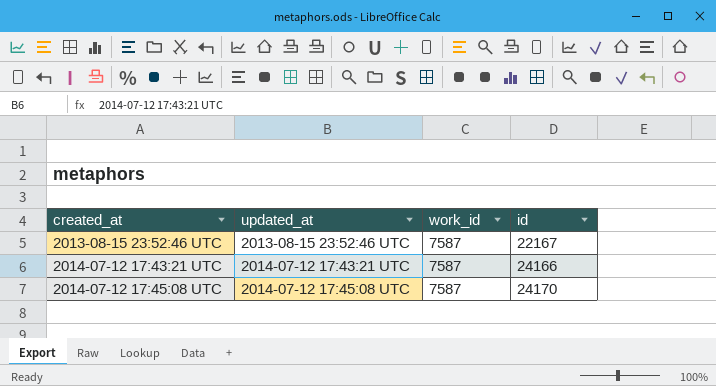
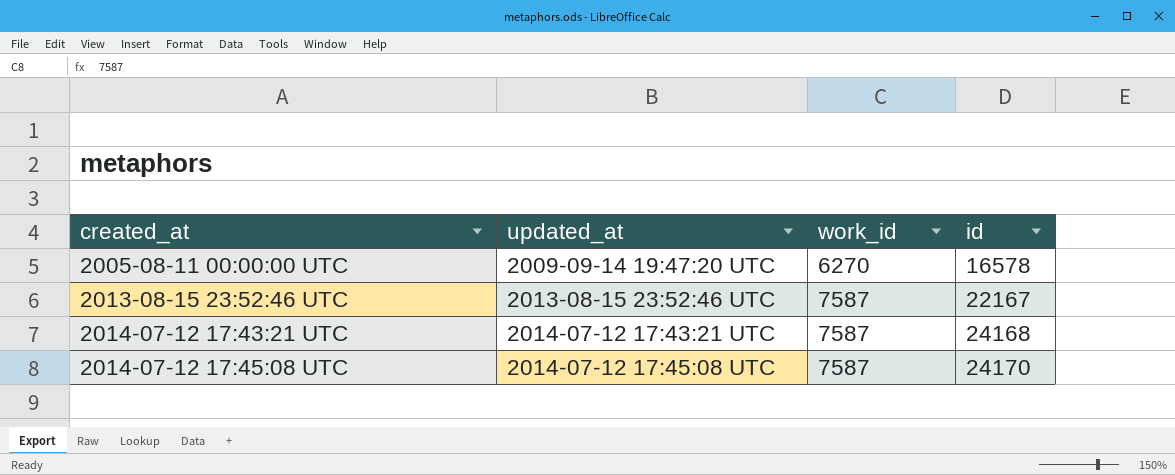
row 2005-08-11 00:00:00 UTC: none -> 2009-09-14 19:47:20 UTC | 6270 | 16578
2014-07-12 17:43:21 UTC | id: 24166 -> 24168

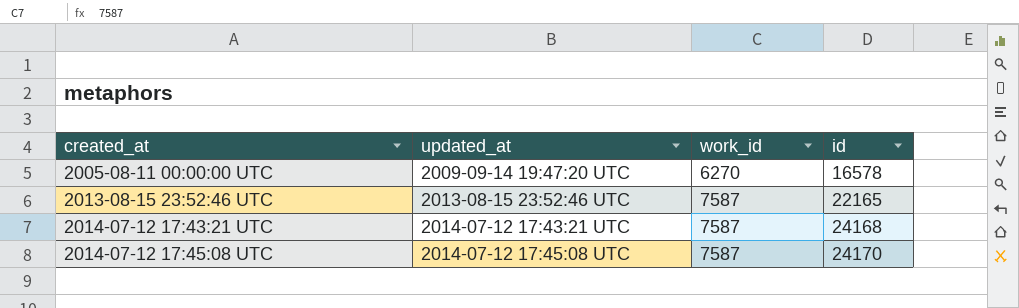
2013-08-15 23:52:46 UTC | id: 22167 -> 22165

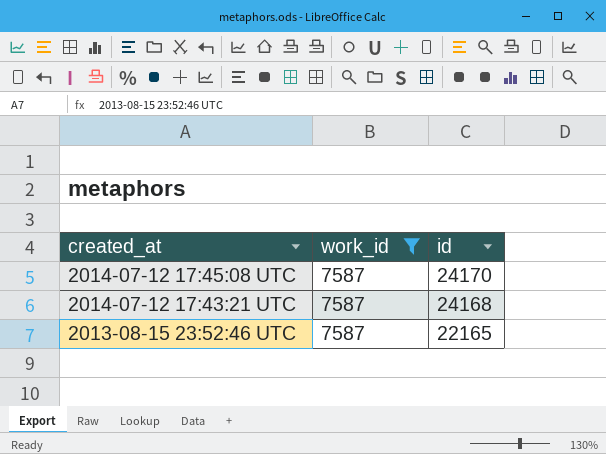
filter: none -> work_id = 7587
row order: created_at ascending -> created_at descending
column updated_at | position: 2 -> none

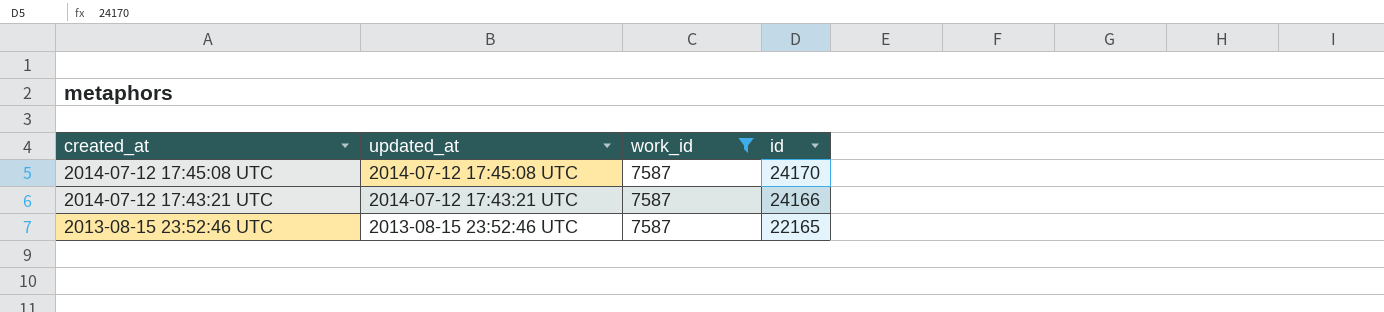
column updated_at | position: none -> 2
2014-07-12 17:43:21 UTC | id: 24168 -> 24166

